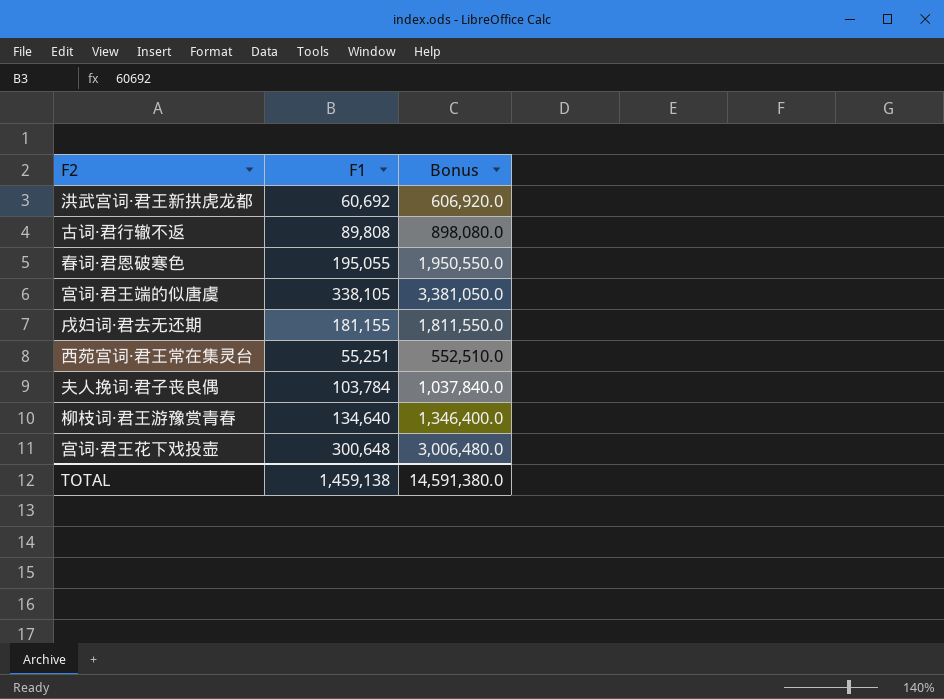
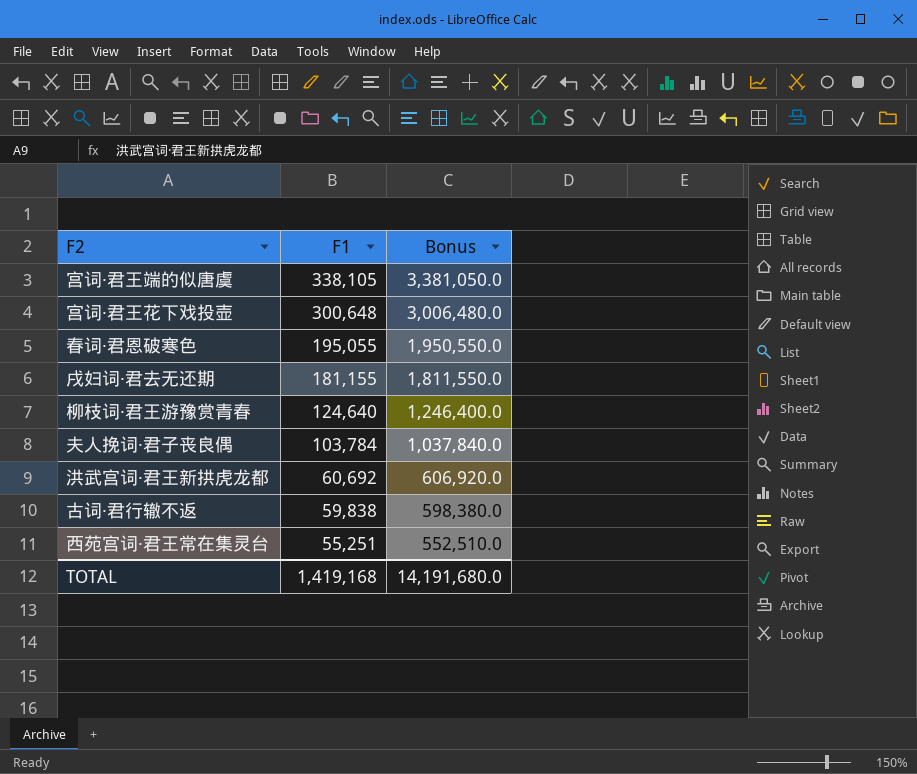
row order: none -> F1 descending
柳枝词·君王游豫赏青春 | F1: 134,640 -> 124,640
柳枝词·君王游豫赏青春 | Bonus: 1,346,400.0 -> 1,246,400.0
古词·君行辙不返 | F1: 89,808 -> 59,838
古词·君行辙不返 | Bonus: 898,080.0 -> 598,380.0
TOTAL | F1: 1,459,138 -> 1,419,168
TOTAL | Bonus: 14,591,380.0 -> 14,191,680.0

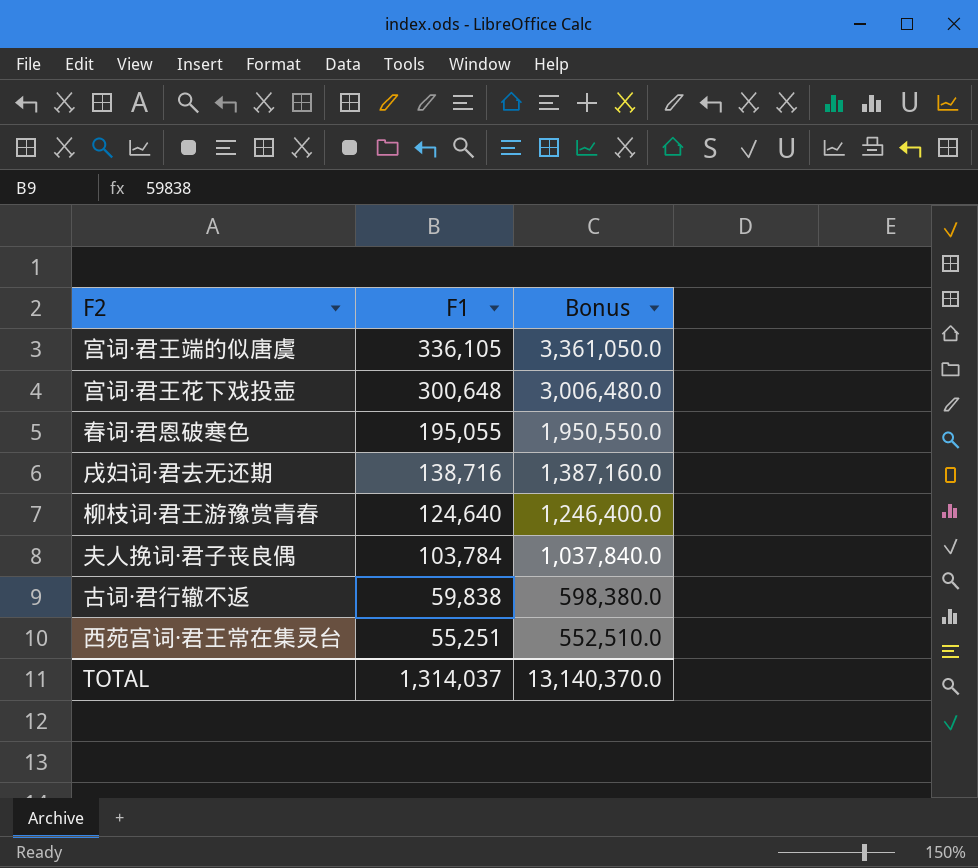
row 洪武宫词·君王新拱虎龙都: 60,692 | 606,920.0 -> none
宫词·君王端的似唐虞 | F1: 338,105 -> 336,105
宫词·君王端的似唐虞 | Bonus: 3,381,050.0 -> 3,361,050.0
戌妇词·君去无还期 | F1: 181,155 -> 138,716
戌妇词·君去无还期 | Bonus: 1,811,550.0 -> 1,387,160.0
TOTAL | F1: 1,419,168 -> 1,314,037
TOTAL | Bonus: 14,191,680.0 -> 13,140,370.0

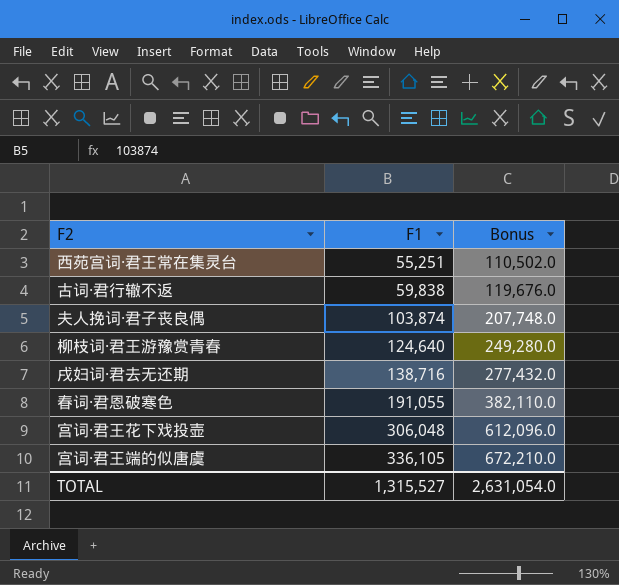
row order: F1 descending -> F1 ascending
column Bonus | formula: [F1] * 10 -> [F1] * 2
夫人挽词·君子丧良偶 | F1: 103,784 -> 103,874
春词·君恩破寒色 | F1: 195,055 -> 191,055
宫词·君王花下戏投壶 | F1: 300,648 -> 306,048
TOTAL | F1: 1,314,037 -> 1,315,527
TOTAL | Bonus: 13,140,370.0 -> 2,631,054.0

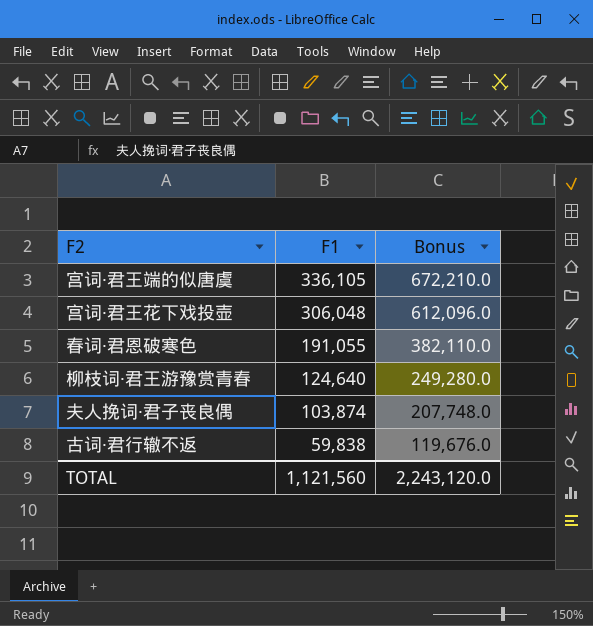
row order: F1 ascending -> F1 descending
row 西苑宫词·君王常在集灵台: 55,251 | 110,502.0 -> none
row 戌妇词·君去无还期: 138,716 | 277,432.0 -> none
TOTAL | F1: 1,315,527 -> 1,121,560
TOTAL | Bonus: 2,631,054.0 -> 2,243,120.0

